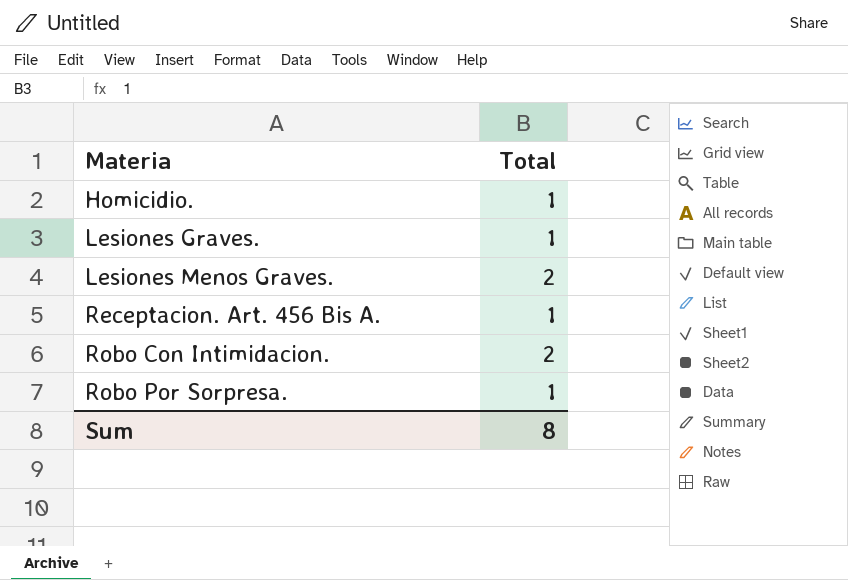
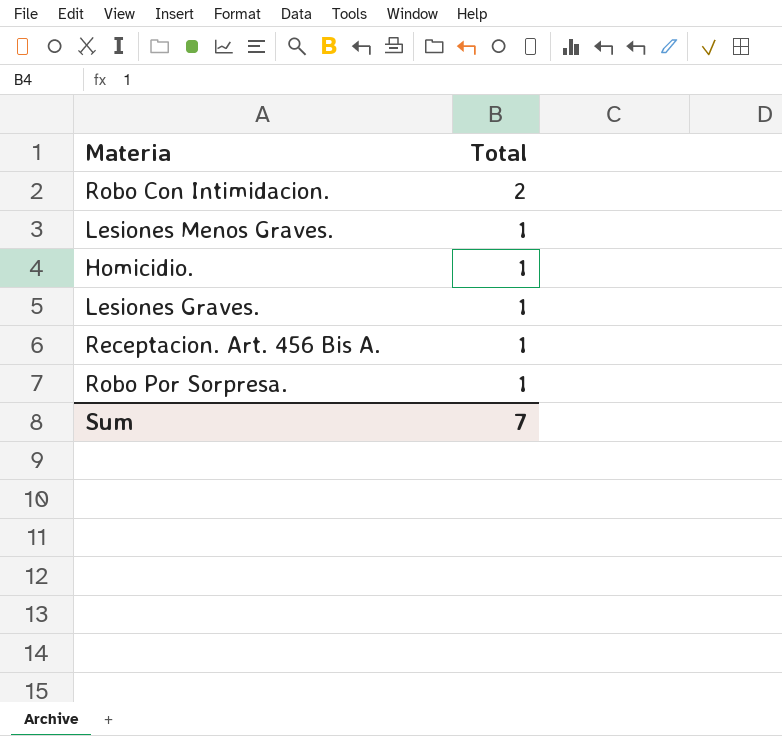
row order: Materia ascending -> Total descending
Lesiones Menos Graves. | Total: 2 -> 1
Sum | Total: 8 -> 7

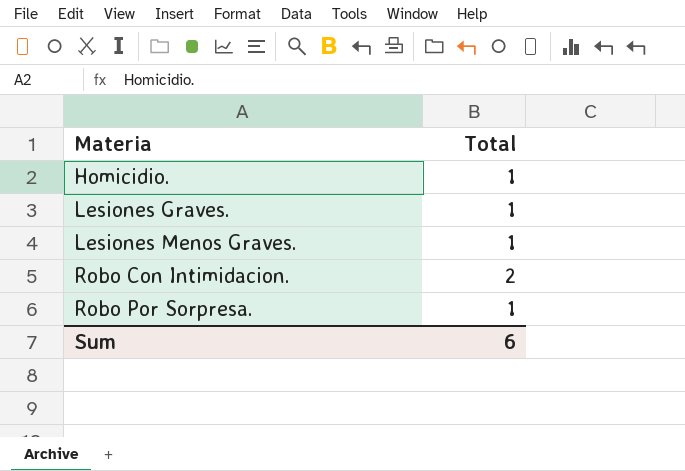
row order: Total descending -> Materia ascending
row Receptacion. Art. 456 Bis A.: 1 -> none
Sum | Total: 7 -> 6

